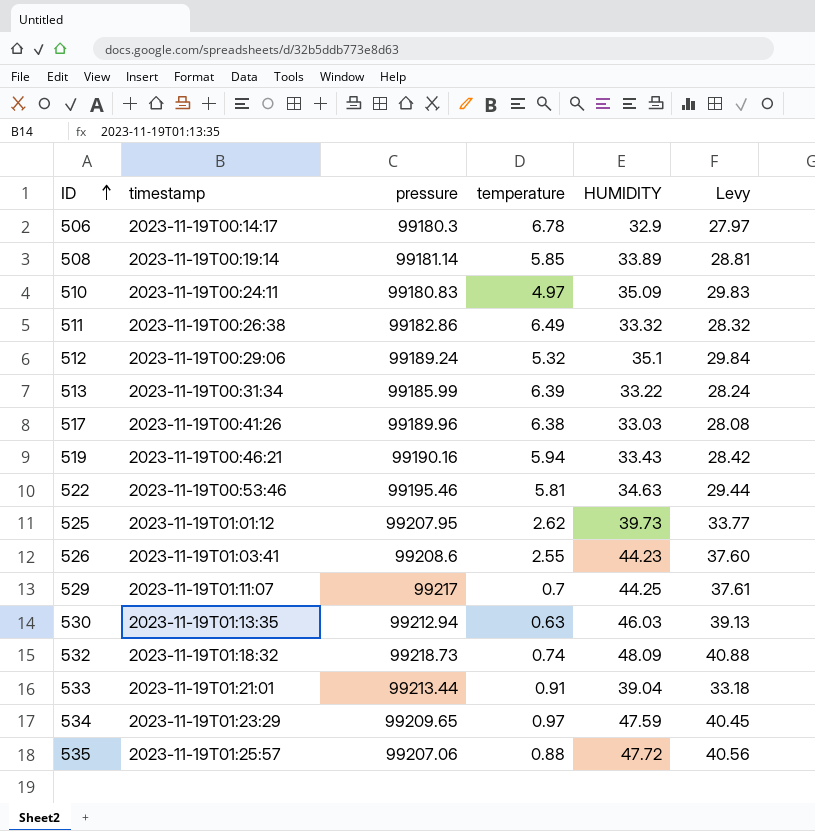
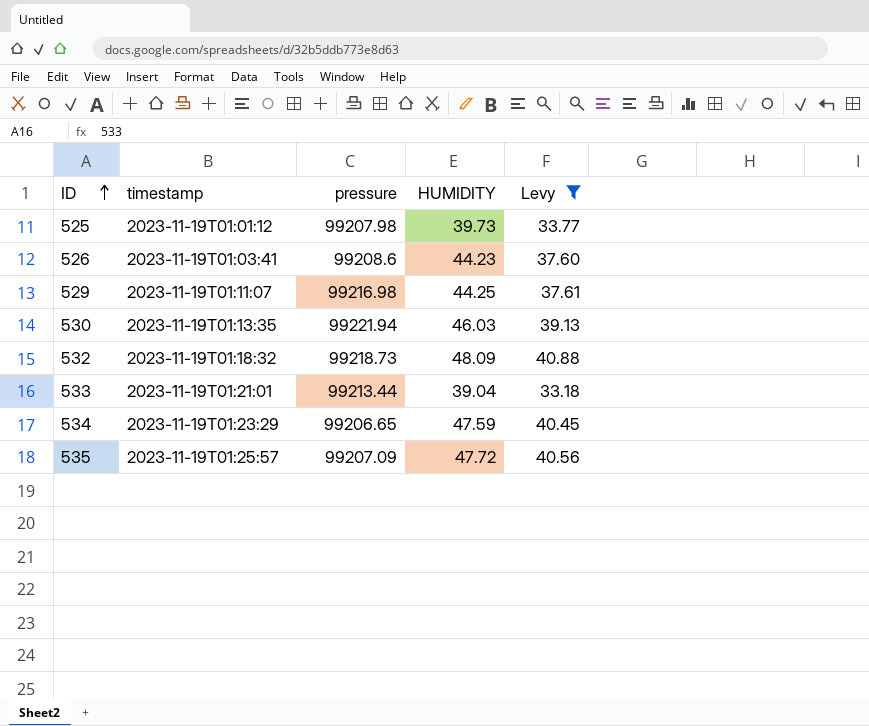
filter: none -> Levy >= 33.18
column temperature | position: 4 -> none
525 | pressure: 99207.95 -> 99207.98
529 | pressure: 99217 -> 99216.98
530 | pressure: 99212.94 -> 99221.94
534 | pressure: 99209.65 -> 99206.65
535 | pressure: 99207.06 -> 99207.09

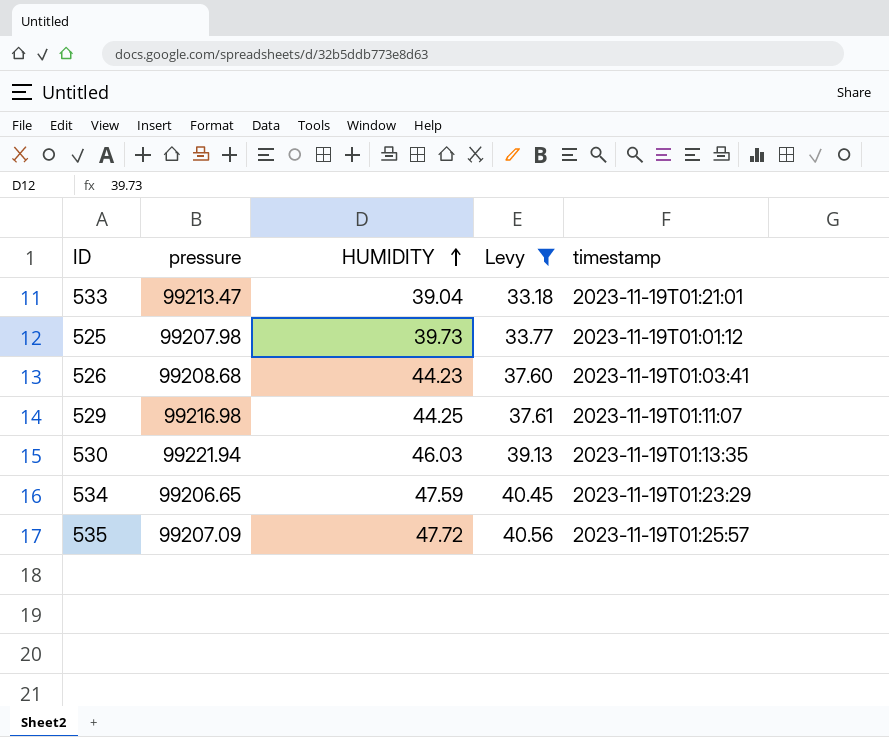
row order: ID ascending -> HUMIDITY ascending
column timestamp | position: 2 -> 5
row 532: 2023-11-19T01:18:32 | 99218.73 | 48.09 | 40.88 -> none
533 | pressure: 99213.44 -> 99213.47
526 | pressure: 99208.6 -> 99208.68

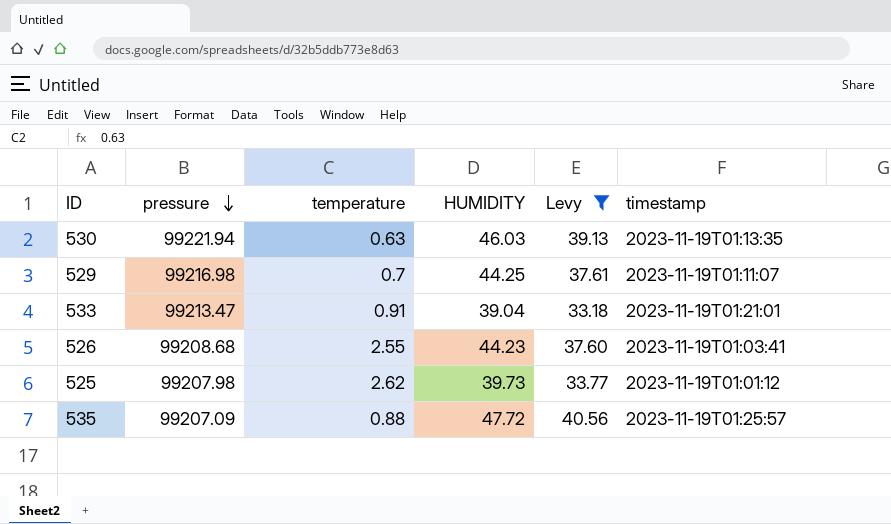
row order: HUMIDITY ascending -> pressure descending
column temperature | position: none -> 3
row 534: 99206.65 | 47.59 | 40.45 | 2023-11-19T01:23:29 -> none

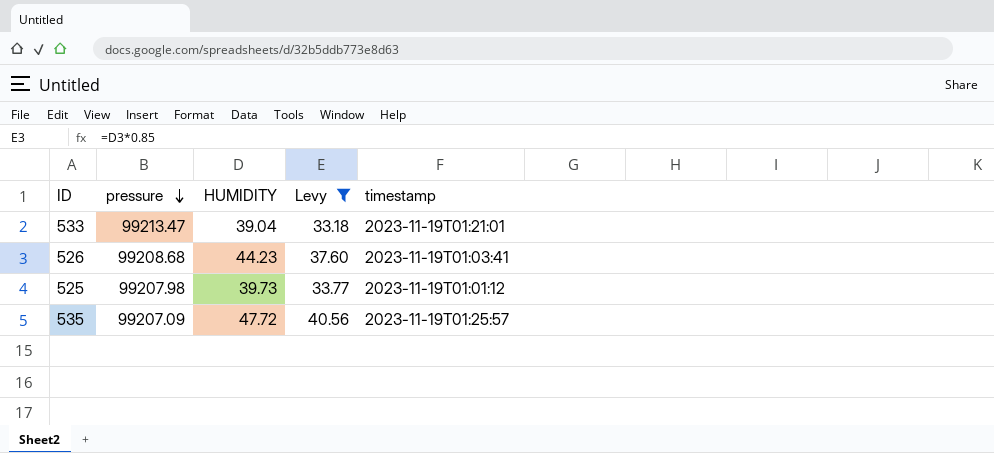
column temperature | position: 3 -> none
row 530: 99221.94 | 0.63 | 46.03 | 39.13 | 2023-11-19T01:13:35 -> none
row 529: 99216.98 | 0.7 | 44.25 | 37.61 | 2023-11-19T01:11:07 -> none

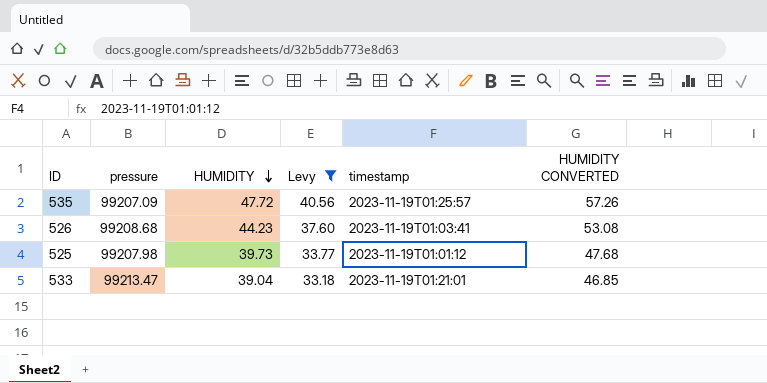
row order: pressure descending -> HUMIDITY descending
column HUMIDITY CONVERTED | formula: none -> [HUMIDITY] * 1.2

